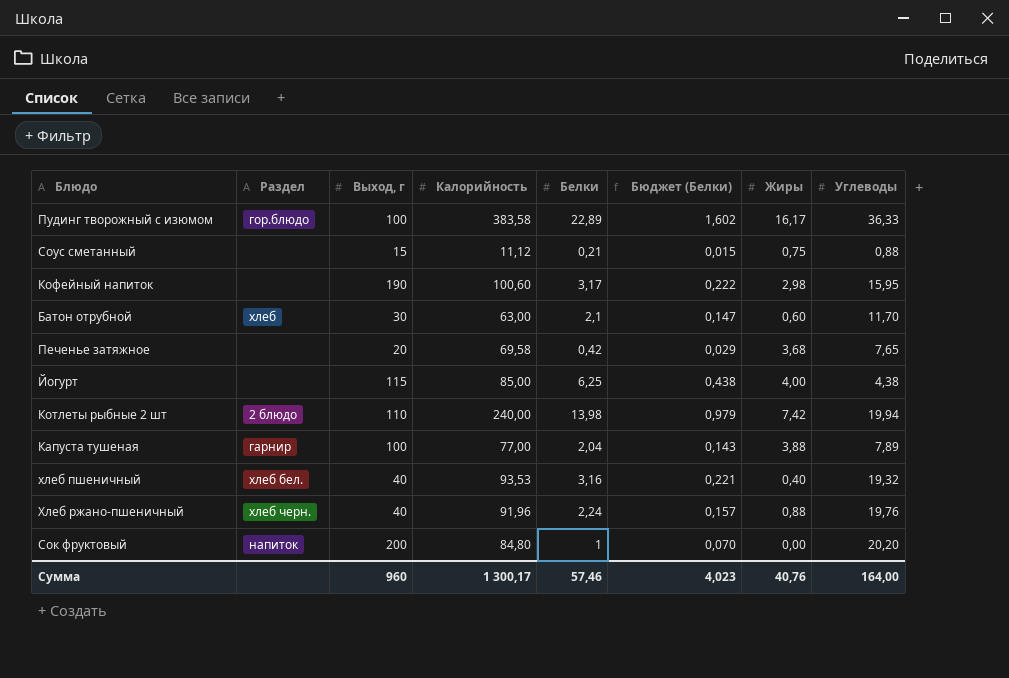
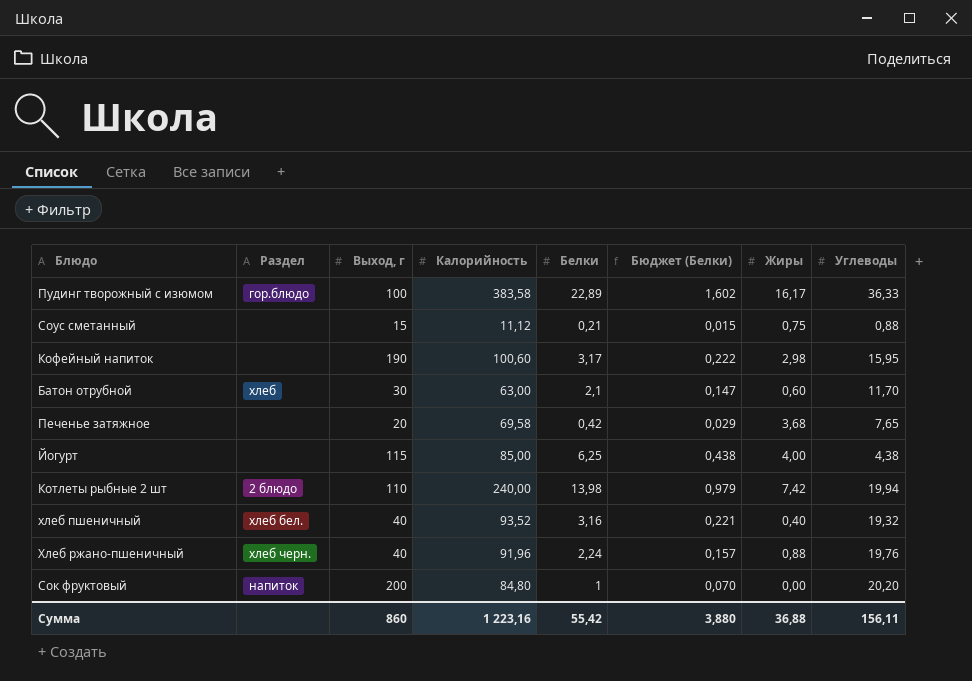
row Капуста тушеная: гарнир | 100 | 77,00 | 2,04 | 0,143 | 3,88 | 7,89 -> none
хлеб пшеничный | Калорийность: 93,53 -> 93,52
Сумма | Выход, г: 960 -> 860
Сумма | Калорийность: 1 300,17 -> 1 223,16
Сумма | Белки: 57,46 -> 55,42
Сумма | Бюджет (Белки): 4,023 -> 3,880
Сумма | Жиры: 40,76 -> 36,88
Сумма | Углеводы: 164,00 -> 156,11

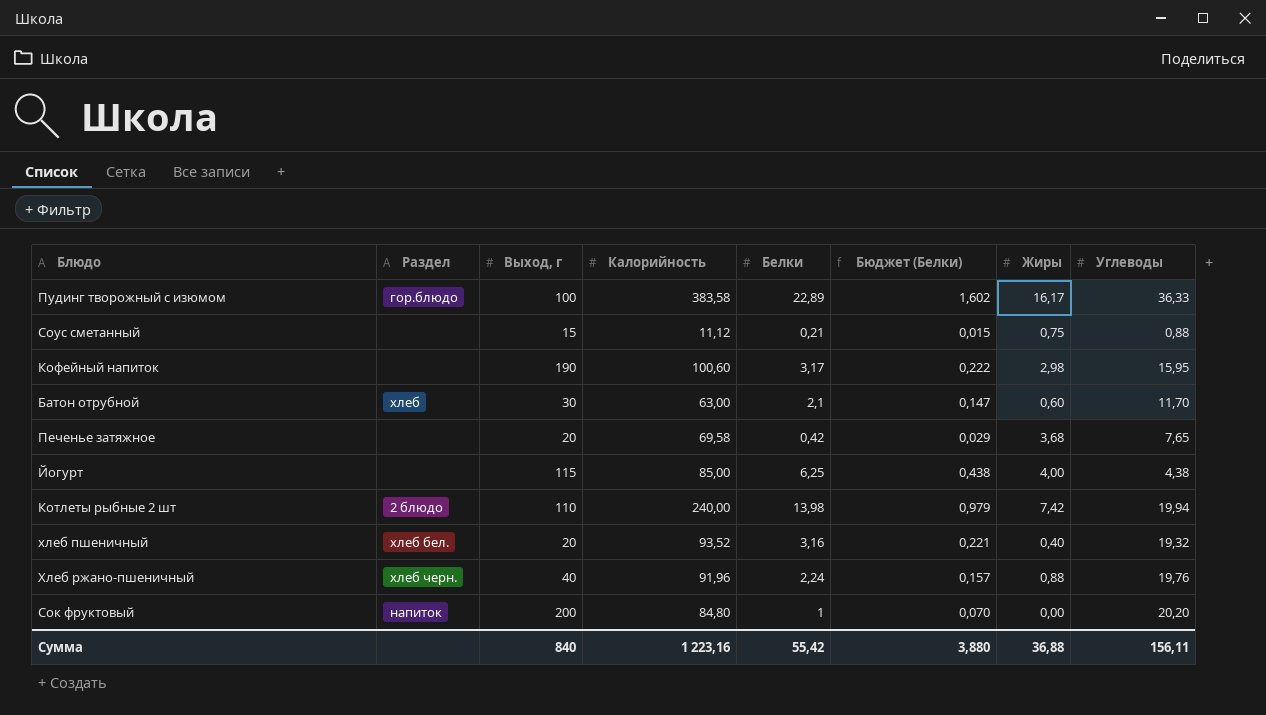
хлеб пшеничный | Выход, г: 40 -> 20
Сумма | Выход, г: 860 -> 840

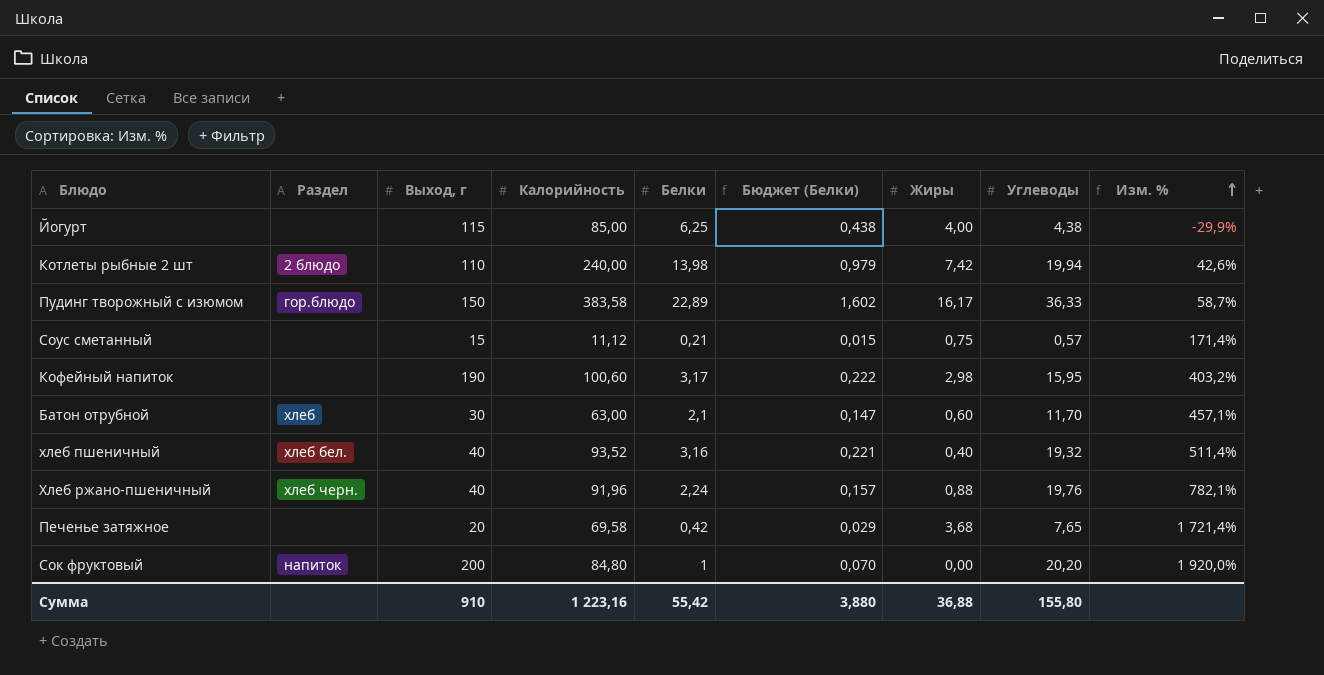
row order: none -> Изм. % ascending
column Изм. % | formula: none -> ([Углеводы] - [Белки]) / [Белки]
Пудинг творожный с изюмом | Выход, г: 100 -> 150
Соус сметанный | Углеводы: 0,88 -> 0,57
хлеб пшеничный | Выход, г: 20 -> 40
Сумма | Выход, г: 840 -> 910
Сумма | Углеводы: 156,11 -> 155,80

